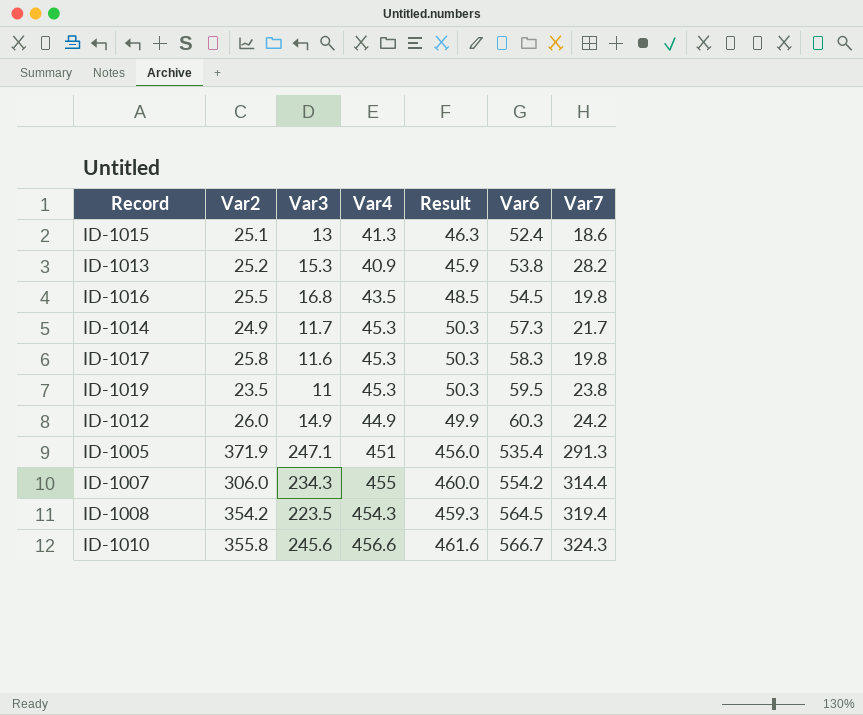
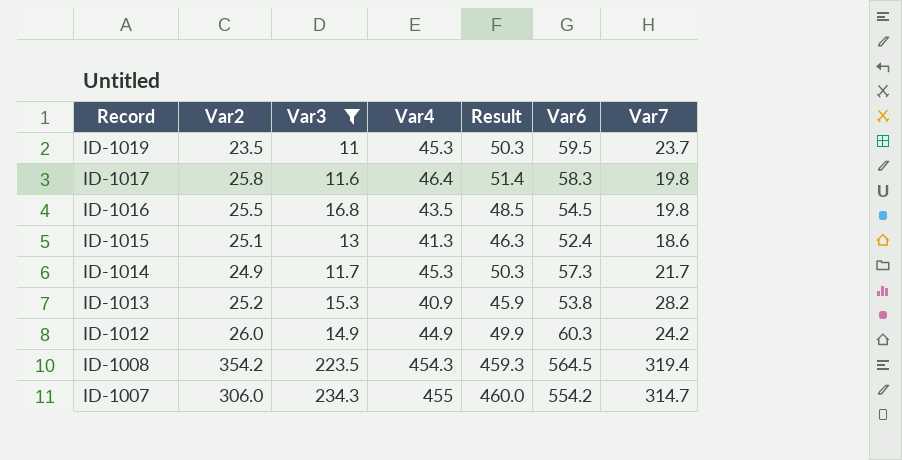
filter: none -> Var3 <= 234.3
row order: Var6 ascending -> Record descending
ID-1019 | Var7: 23.8 -> 23.7
ID-1017 | Var4: 45.3 -> 46.4
ID-1017 | Result: 50.3 -> 51.4
ID-1007 | Var7: 314.4 -> 314.7

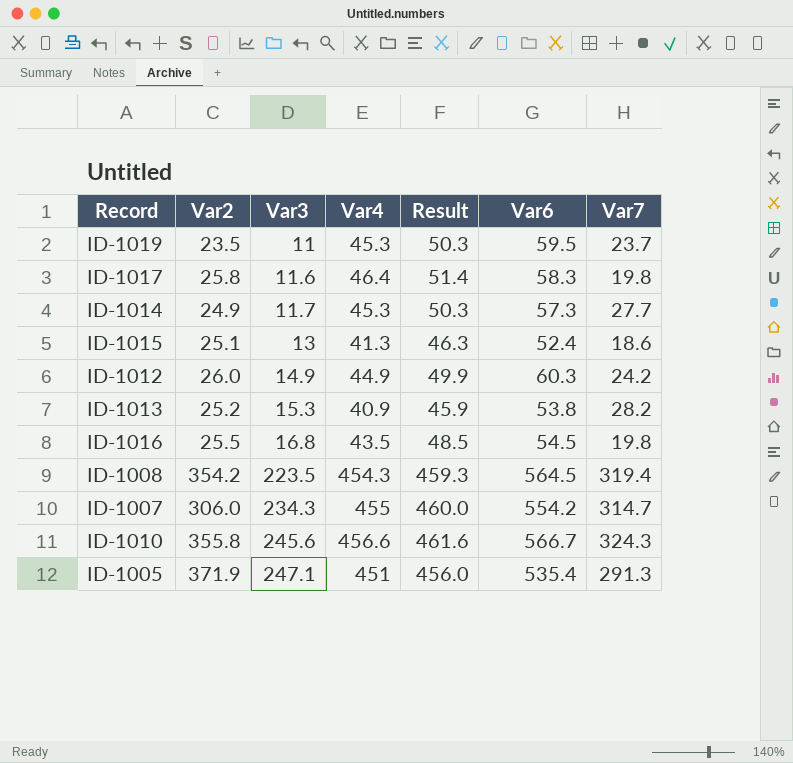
filter: Var3 <= 234.3 -> none
row order: Record descending -> Var3 ascending
ID-1014 | Var7: 21.7 -> 27.7

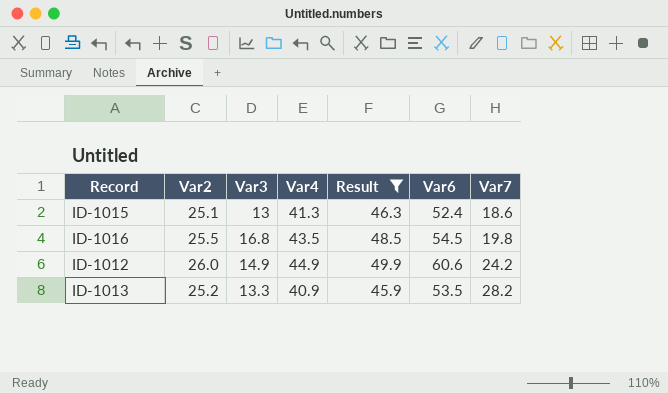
filter: none -> Result <= 49.9
row order: Var3 ascending -> Var7 ascending
ID-1012 | Var6: 60.3 -> 60.6
ID-1013 | Var3: 15.3 -> 13.3
ID-1013 | Var6: 53.8 -> 53.5

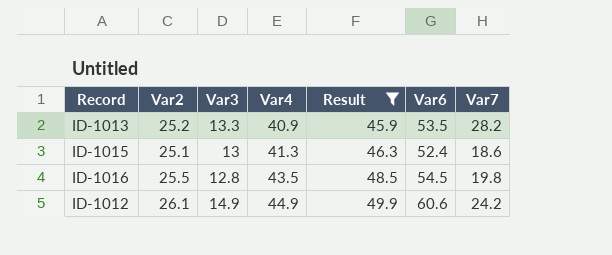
row order: Var7 ascending -> Var4 ascending
ID-1016 | Var3: 16.8 -> 12.8
ID-1012 | Var2: 26.0 -> 26.1

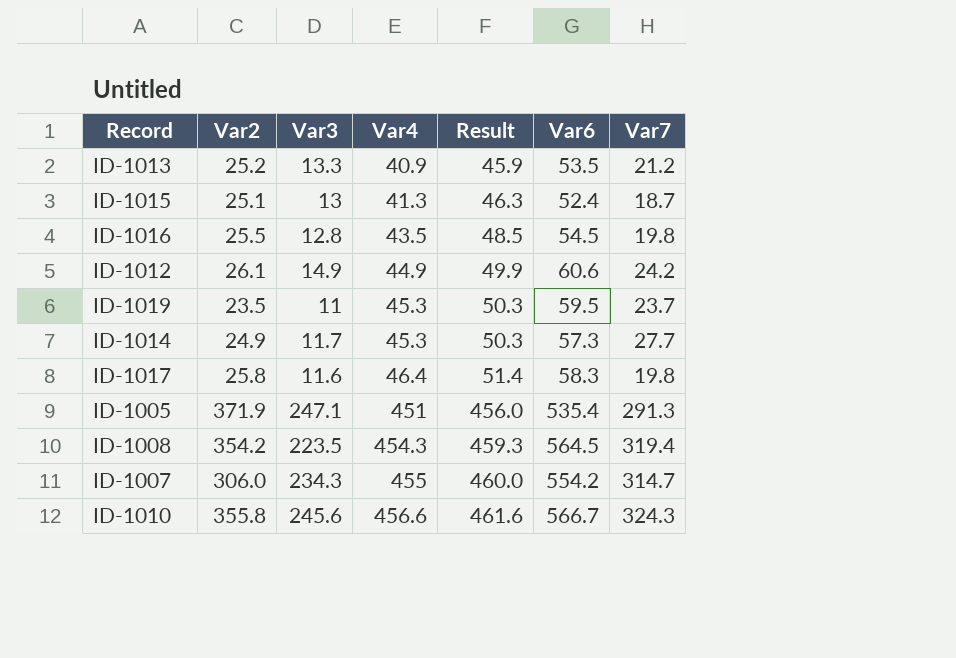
filter: Result <= 49.9 -> none
ID-1013 | Var7: 28.2 -> 21.2
ID-1015 | Var7: 18.6 -> 18.7

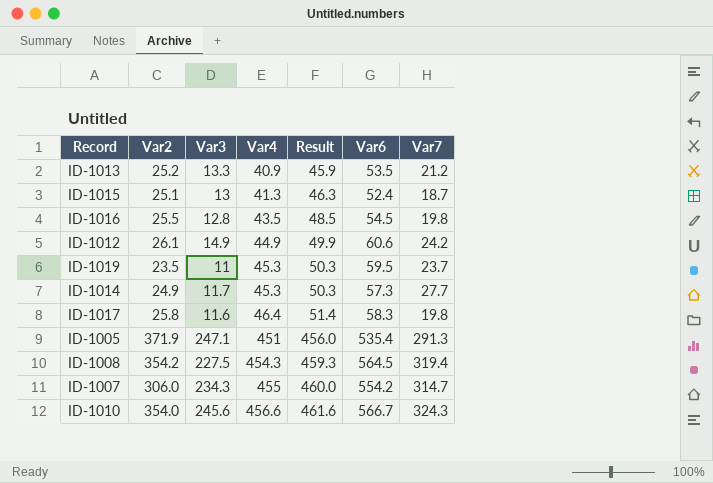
ID-1008 | Var3: 223.5 -> 227.5
ID-1010 | Var2: 355.8 -> 354.0

